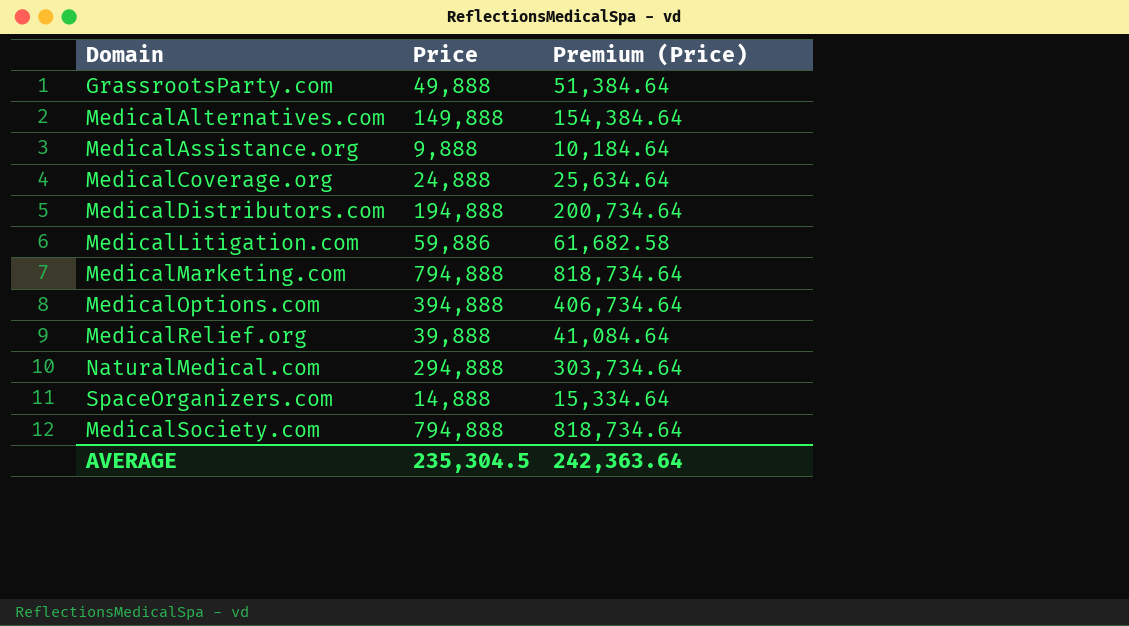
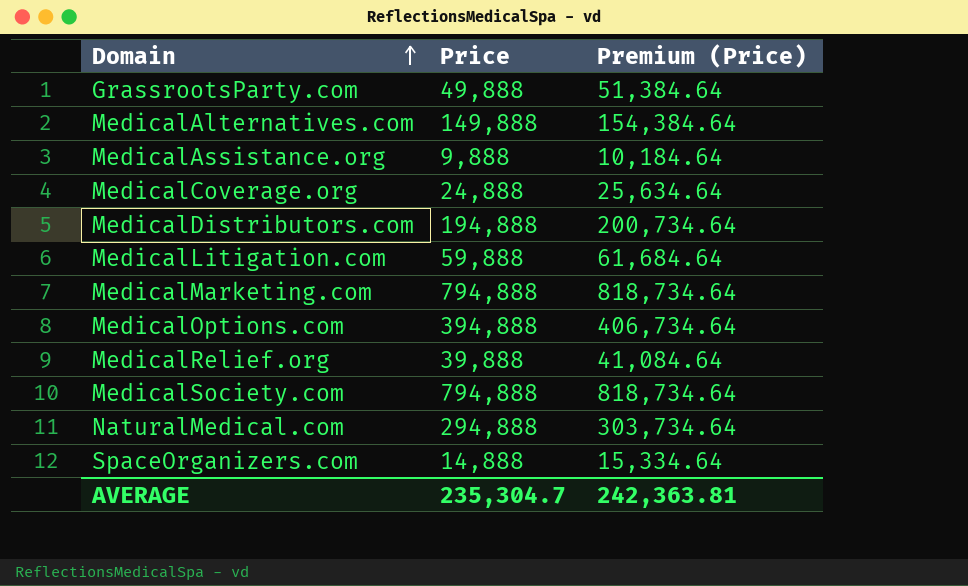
row order: none -> Domain ascending
MedicalLitigation.com | Price: 59,886 -> 59,888
MedicalLitigation.com | Premium (Price): 61,682.58 -> 61,684.64
AVERAGE | Price: 235,304.5 -> 235,304.7
AVERAGE | Premium (Price): 242,363.64 -> 242,363.81

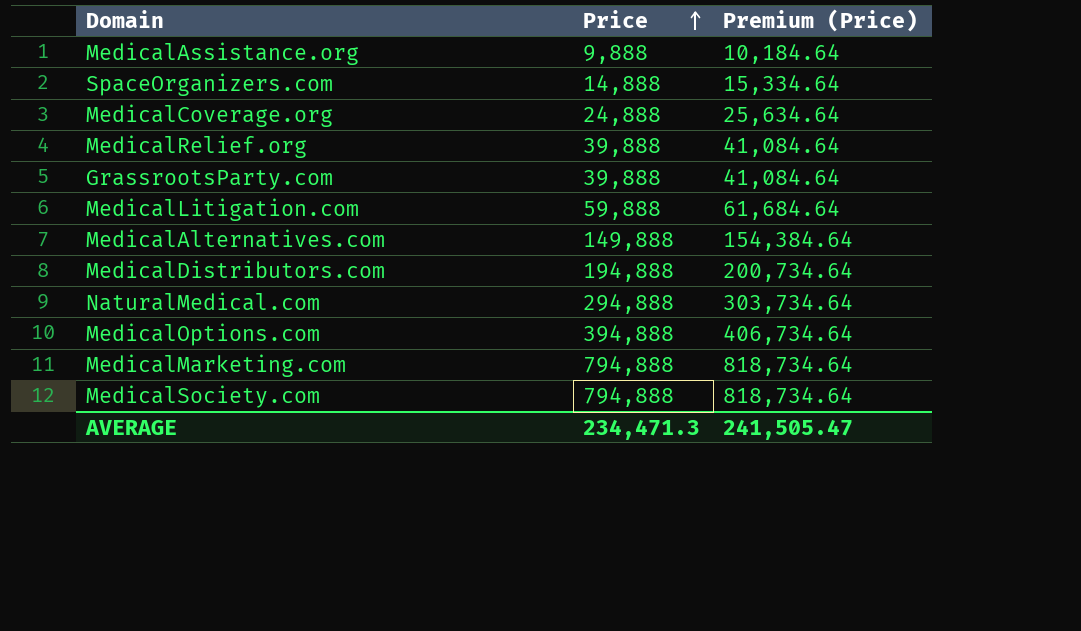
row order: Domain ascending -> Price ascending
GrassrootsParty.com | Price: 49,888 -> 39,888
GrassrootsParty.com | Premium (Price): 51,384.64 -> 41,084.64
AVERAGE | Price: 235,304.7 -> 234,471.3
AVERAGE | Premium (Price): 242,363.81 -> 241,505.47

